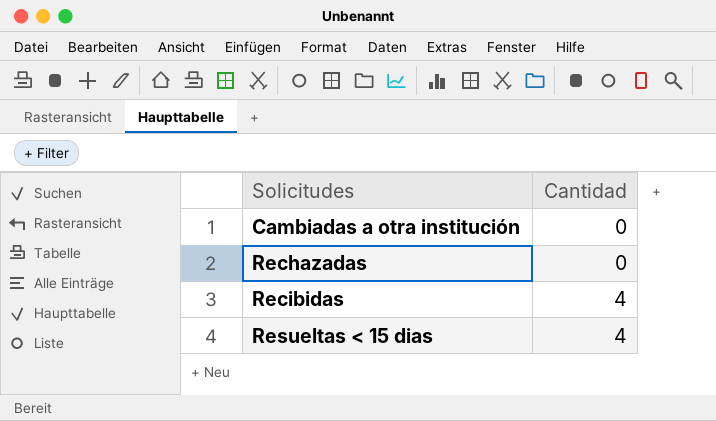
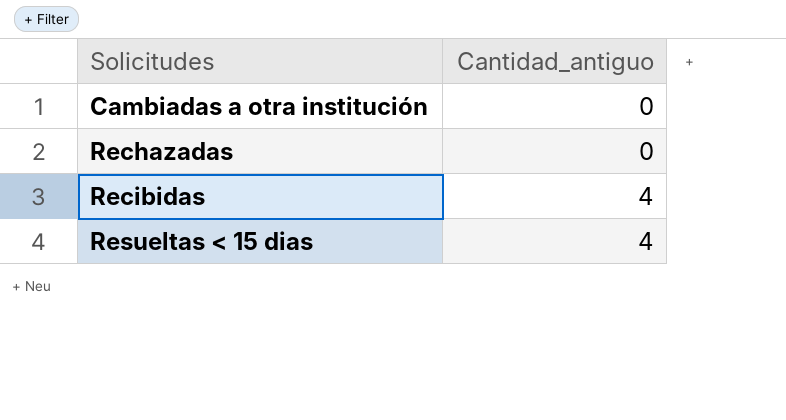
column name: Cantidad -> Cantidad_antiguo

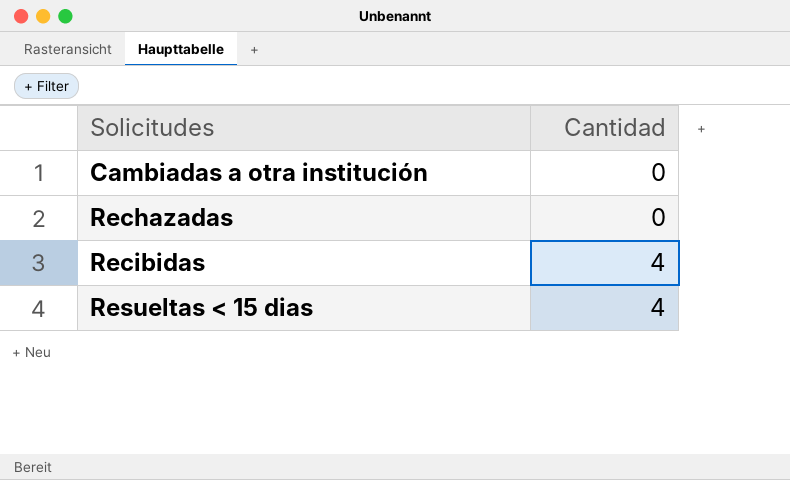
column name: Cantidad_antiguo -> Cantidad

